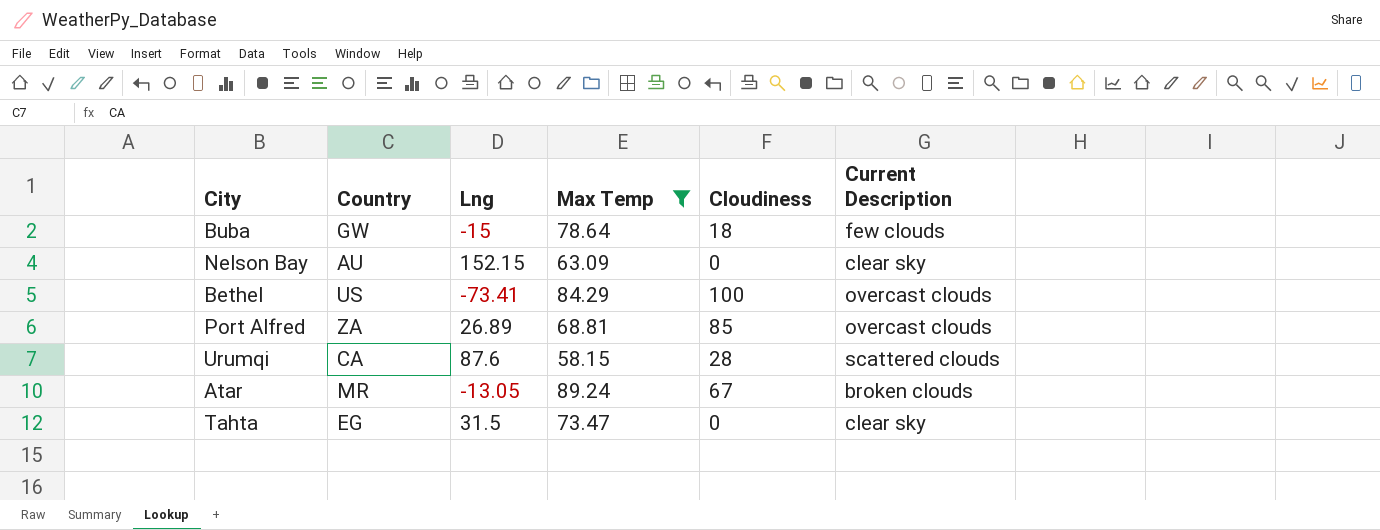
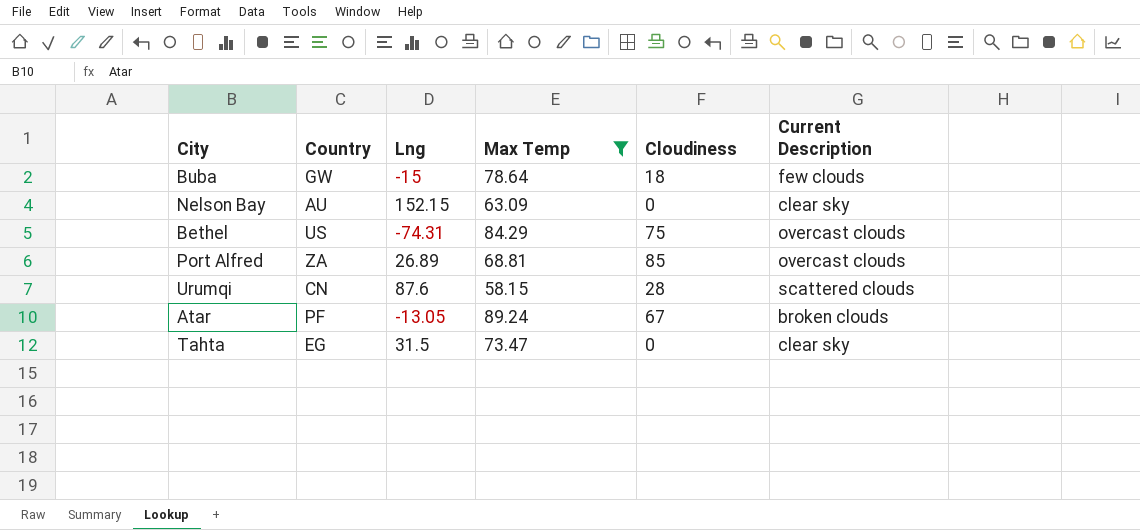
Bethel | Lng: -73.41 -> -74.31
Bethel | Cloudiness: 100 -> 75
Urumqi | Country: CA -> CN
Atar | Country: MR -> PF

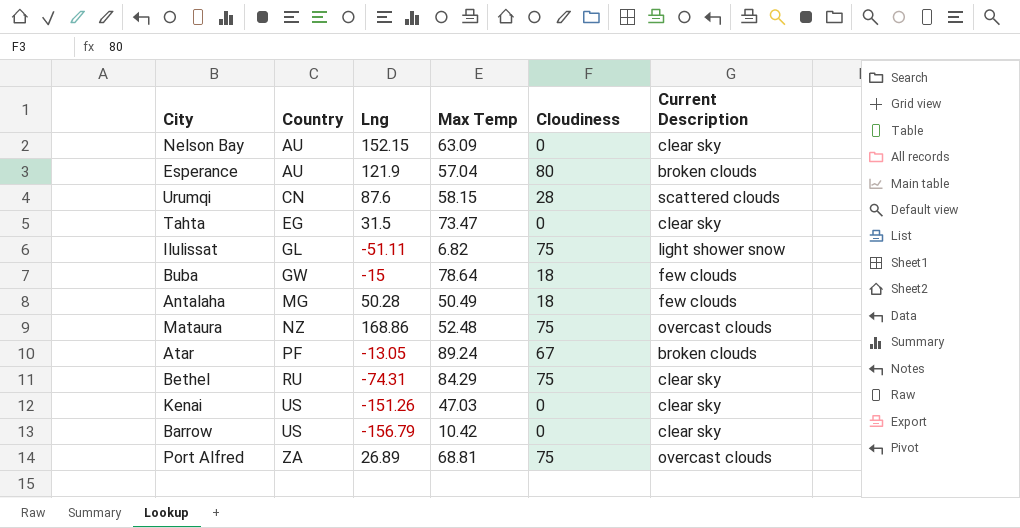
filter: Max Temp >= 58.15 -> none
row order: none -> Country ascending
Bethel | Country: US -> RU
Bethel | Current Description: overcast clouds -> clear sky
Port Alfred | Cloudiness: 85 -> 75

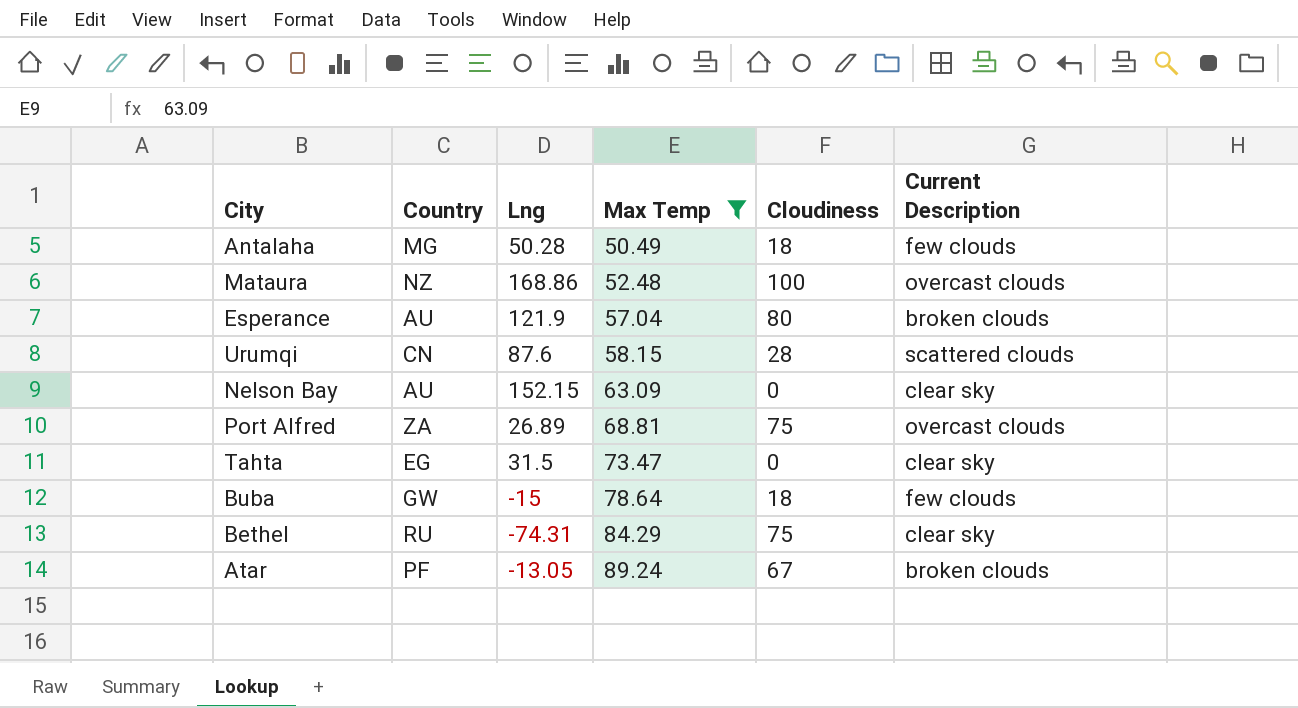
filter: none -> Max Temp >= 50.49
row order: Country ascending -> Max Temp ascending
Mataura | Cloudiness: 75 -> 100

